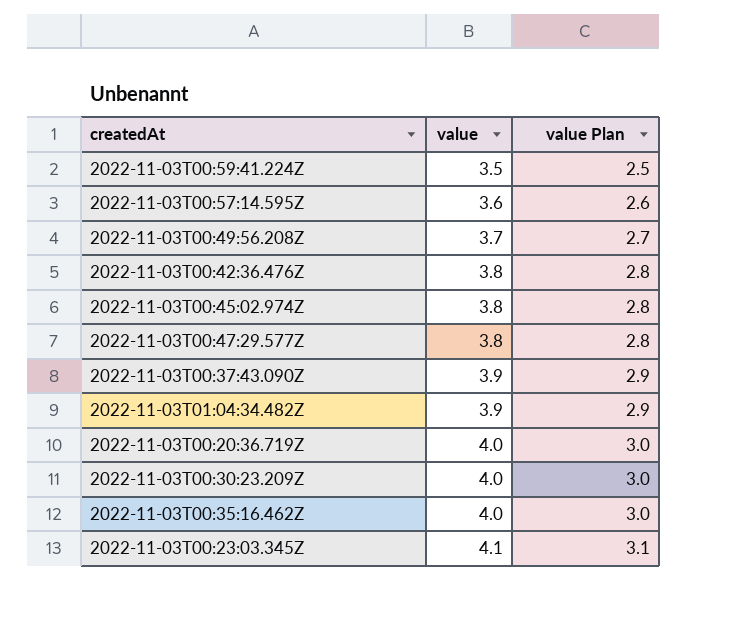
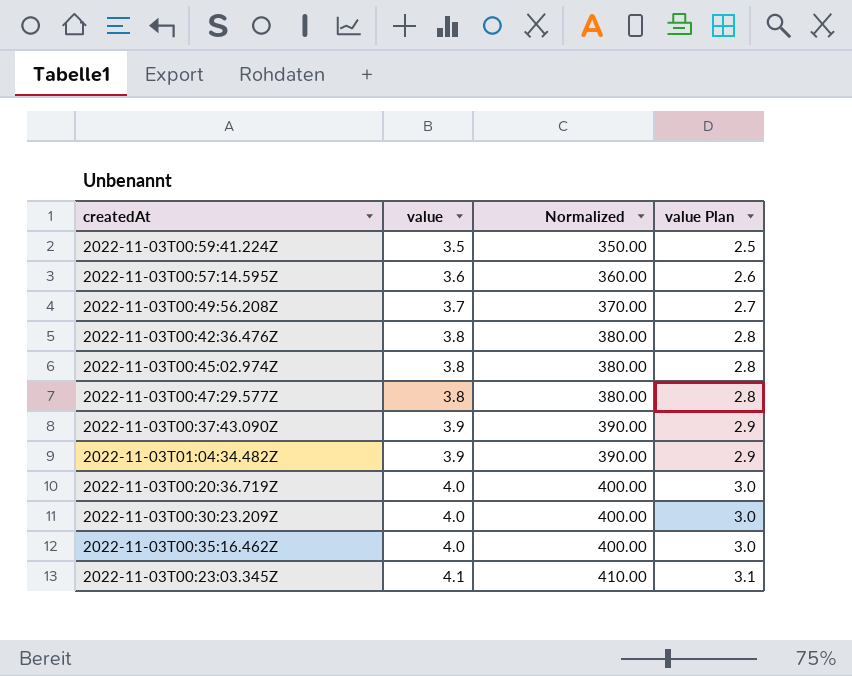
column Normalized | formula: none -> [value] * 100

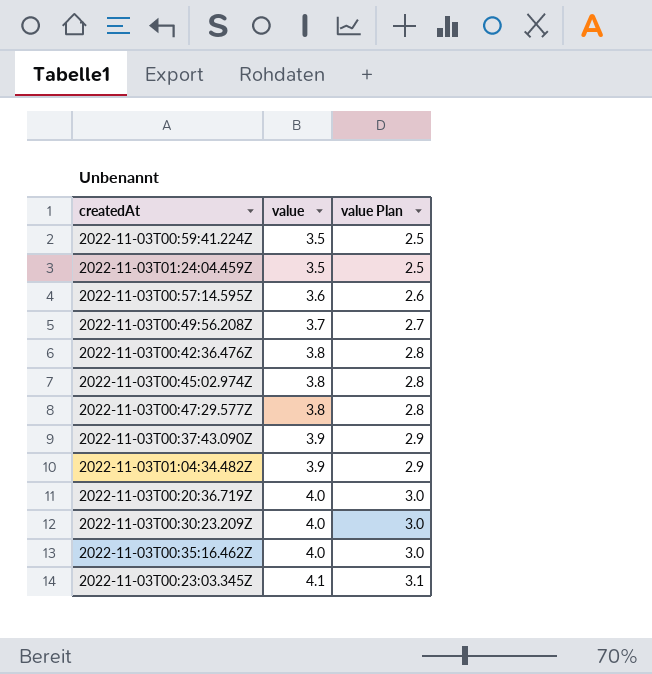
column Normalized | formula: [value] * 100 -> none
row 2022-11-03T01:24:04.459Z: none -> 3.5 | 2.5

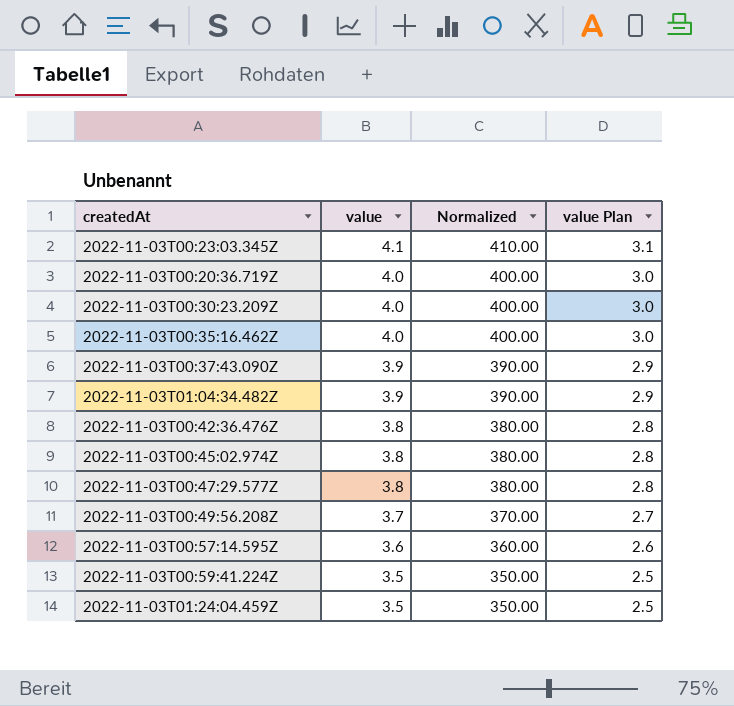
row order: value ascending -> value descending
column Normalized | formula: none -> [value] * 100

